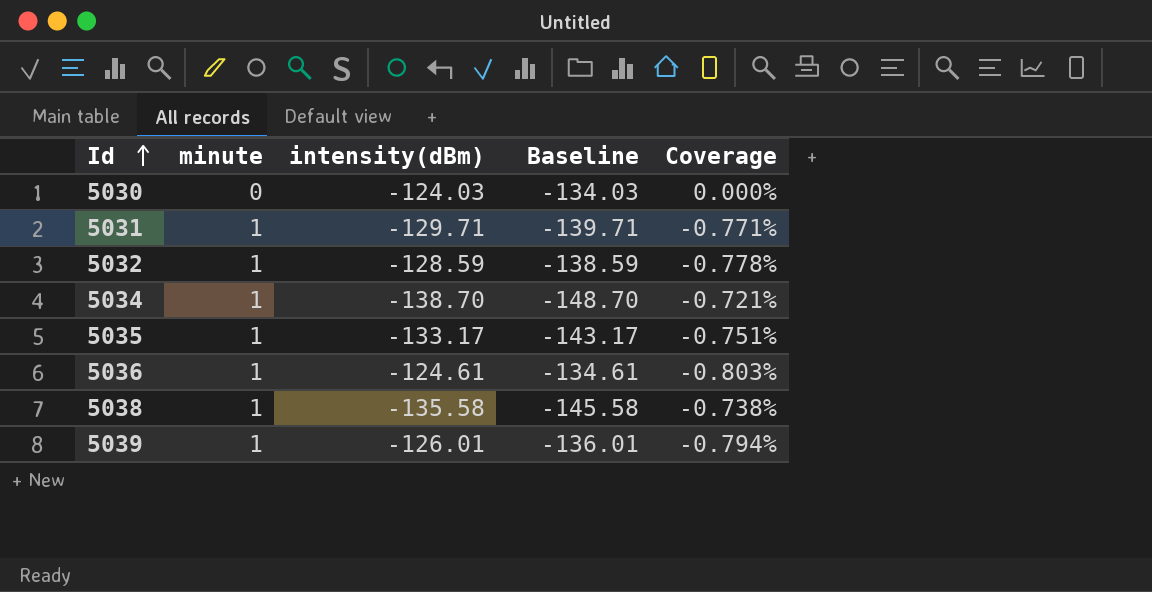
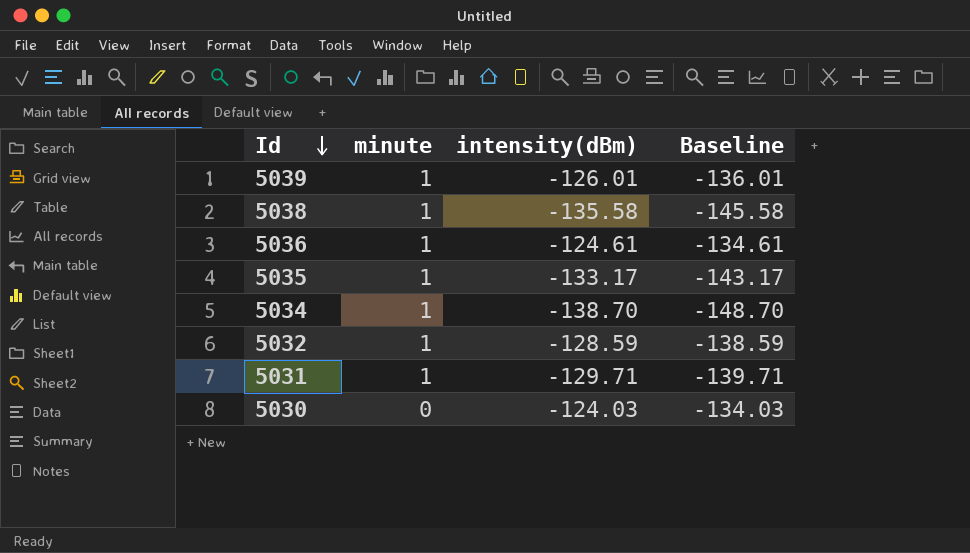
row order: Id ascending -> Id descending
column Coverage | formula: [minute] / [intensity(dBm)] -> none

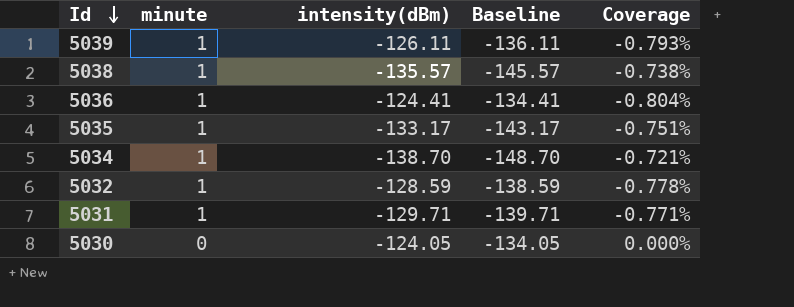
column Coverage | formula: none -> [minute] / [intensity(dBm)]
5039 | intensity(dBm): -126.01 -> -126.11
5039 | Baseline: -136.01 -> -136.11
5038 | intensity(dBm): -135.58 -> -135.57
5038 | Baseline: -145.58 -> -145.57
5036 | intensity(dBm): -124.61 -> -124.41
5036 | Baseline: -134.61 -> -134.41
5030 | intensity(dBm): -124.03 -> -124.05
5030 | Baseline: -134.03 -> -134.05

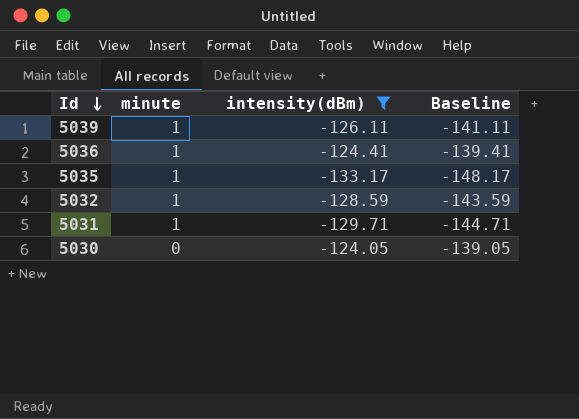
filter: none -> intensity(dBm) >= -133.17
column Coverage | formula: [minute] / [intensity(dBm)] -> none
column Baseline | formula: [intensity(dBm)] - 10 -> [intensity(dBm)] - 15

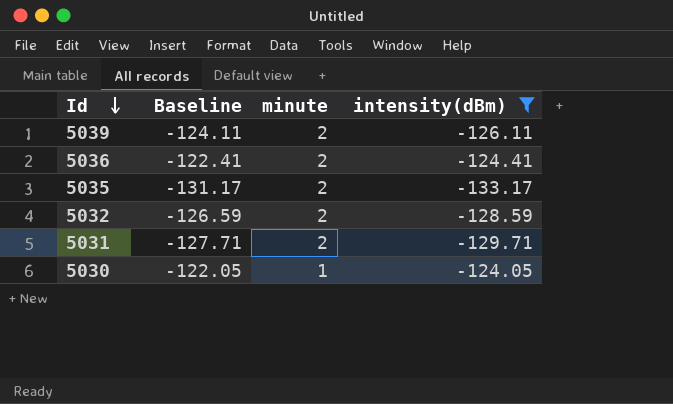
column Baseline | formula: [intensity(dBm)] - 15 -> [intensity(dBm)] + 2
column Baseline | position: 4 -> 2
5039 | minute: 1 -> 2
5036 | minute: 1 -> 2
5035 | minute: 1 -> 2
5032 | minute: 1 -> 2
5031 | minute: 1 -> 2
5030 | minute: 0 -> 1

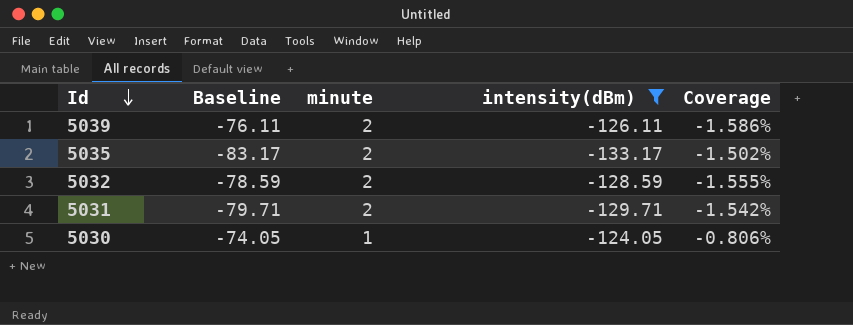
column Baseline | formula: [intensity(dBm)] + 2 -> [intensity(dBm)] + 50
column Coverage | formula: none -> [minute] / [intensity(dBm)]
row 5036: -122.41 | 2 | -124.41 -> none

